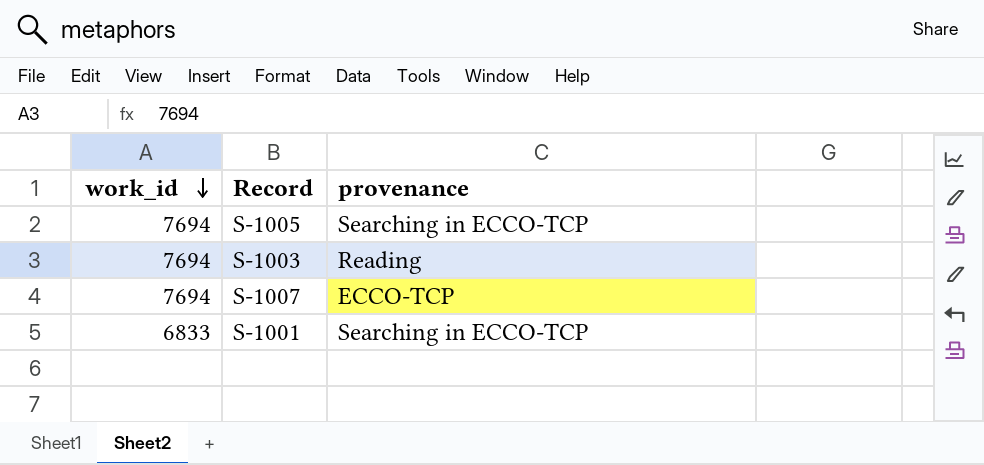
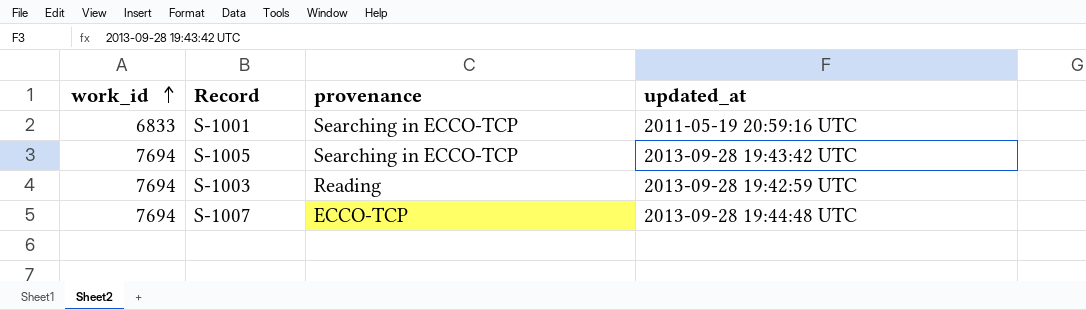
row order: work_id descending -> work_id ascending
column updated_at | position: none -> 4

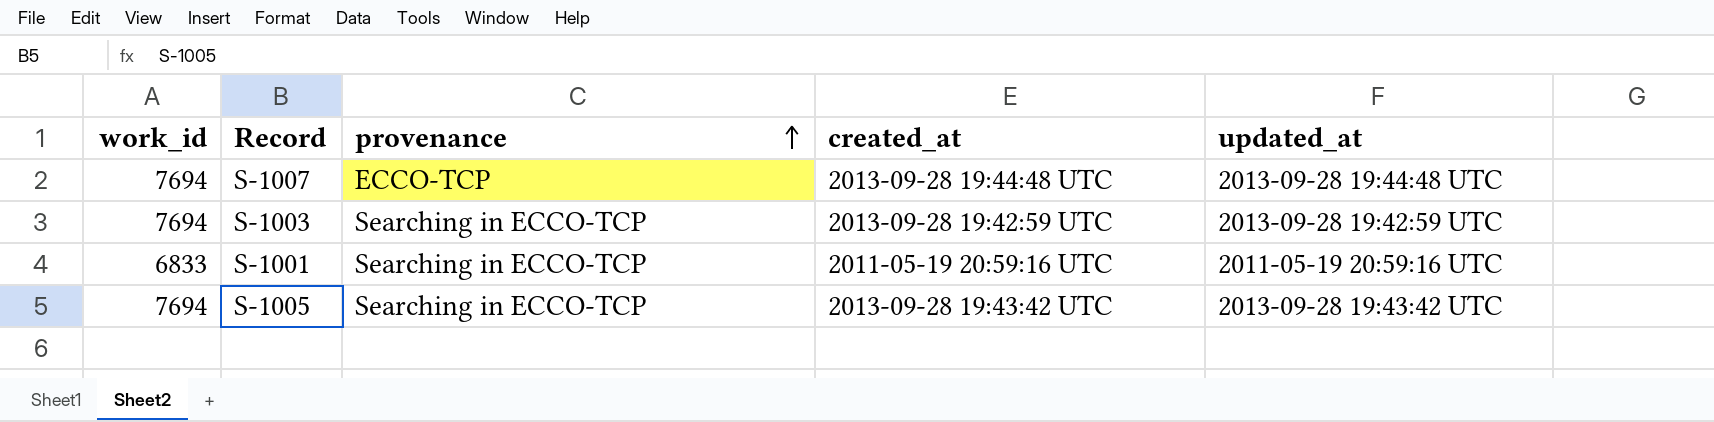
row order: work_id ascending -> provenance ascending
column created_at | position: none -> 4
S-1003 | provenance: Reading -> Searching in ECCO-TCP

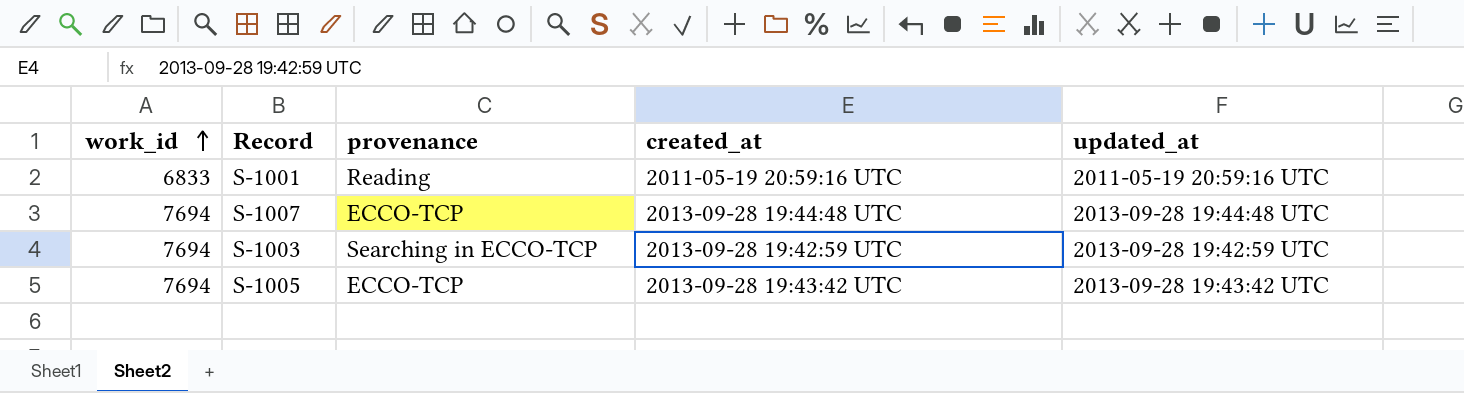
row order: provenance ascending -> work_id ascending
S-1001 | provenance: Searching in ECCO-TCP -> Reading
S-1005 | provenance: Searching in ECCO-TCP -> ECCO-TCP

